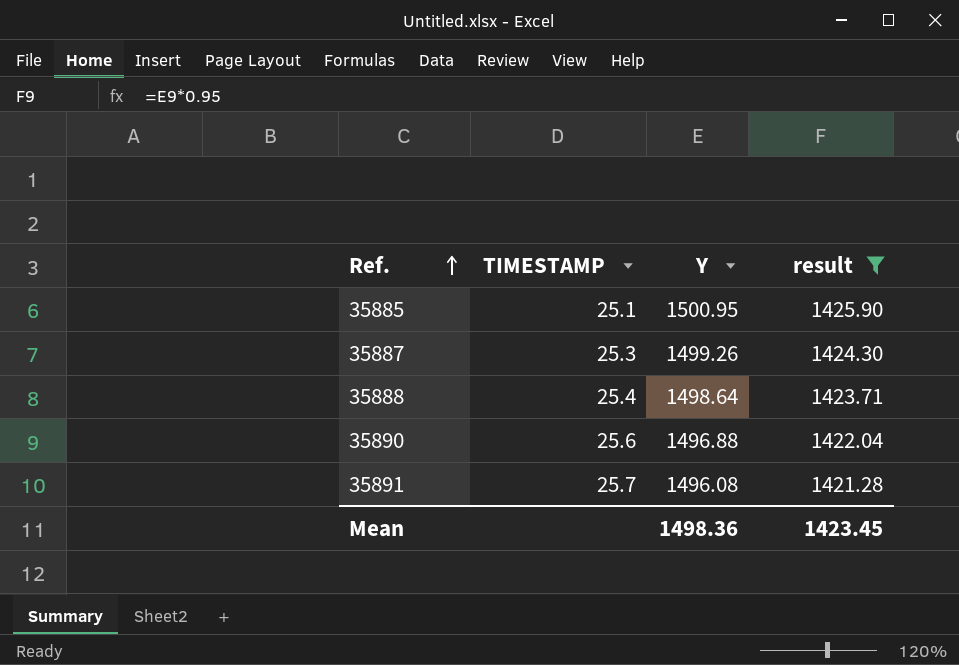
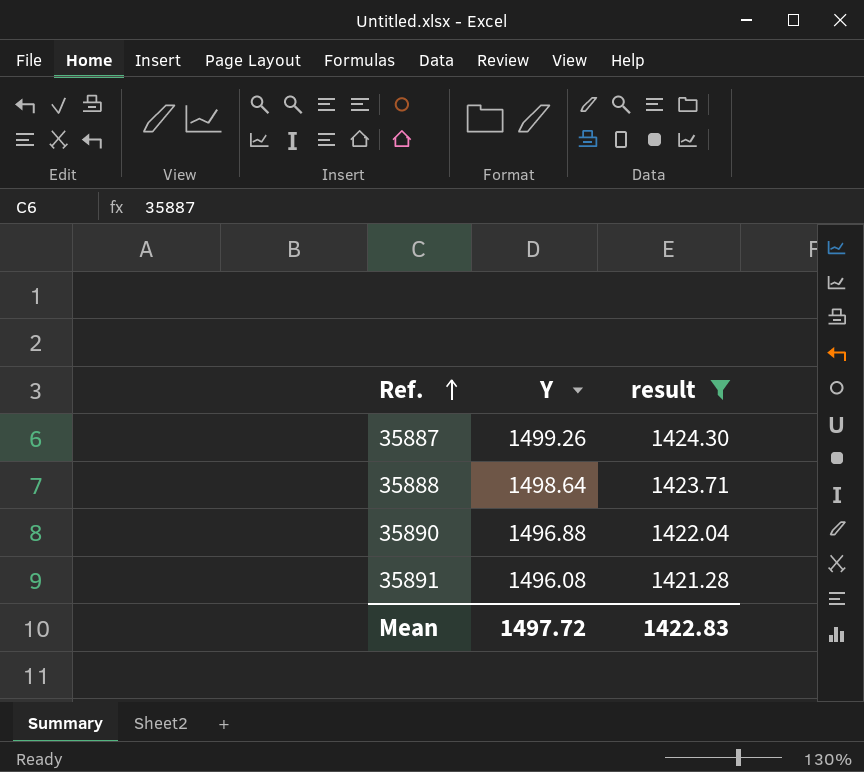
column TIMESTAMP | position: 2 -> none
row 35885: 25.1 | 1500.95 | 1425.90 -> none
Mean | Y: 1498.36 -> 1497.72
Mean | result: 1423.45 -> 1422.83

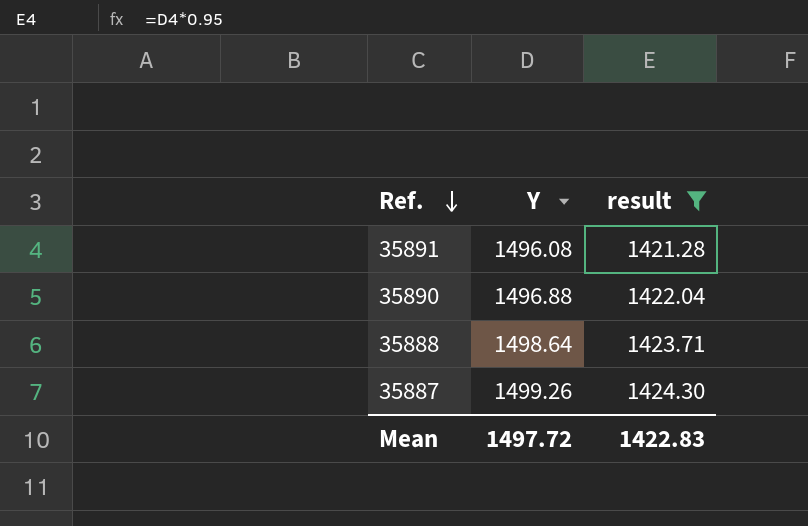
row order: Ref. ascending -> Ref. descending

